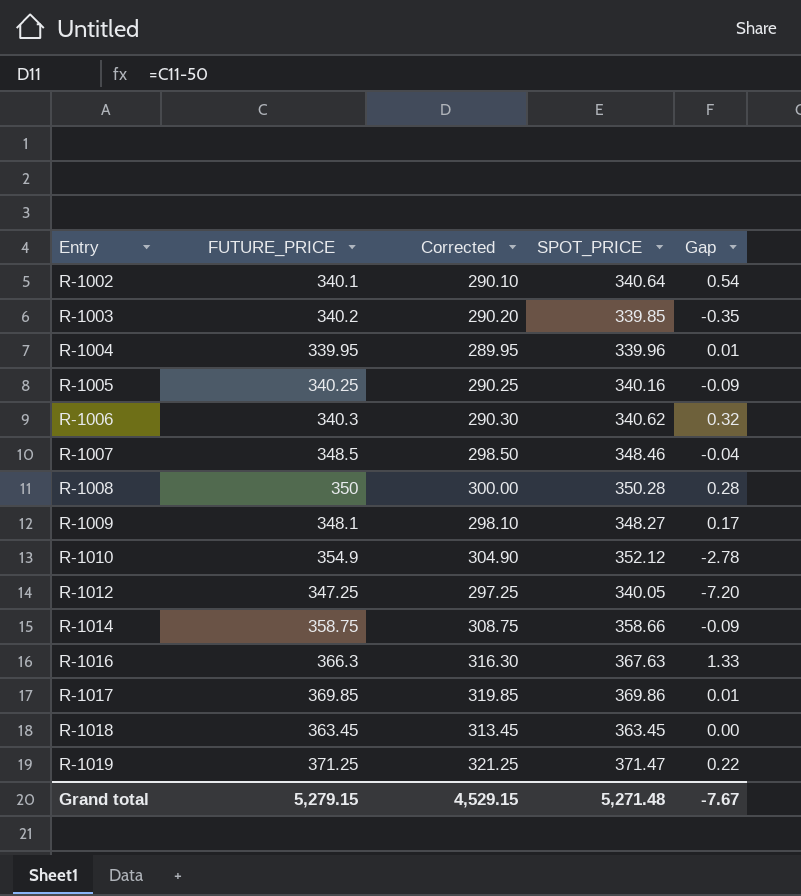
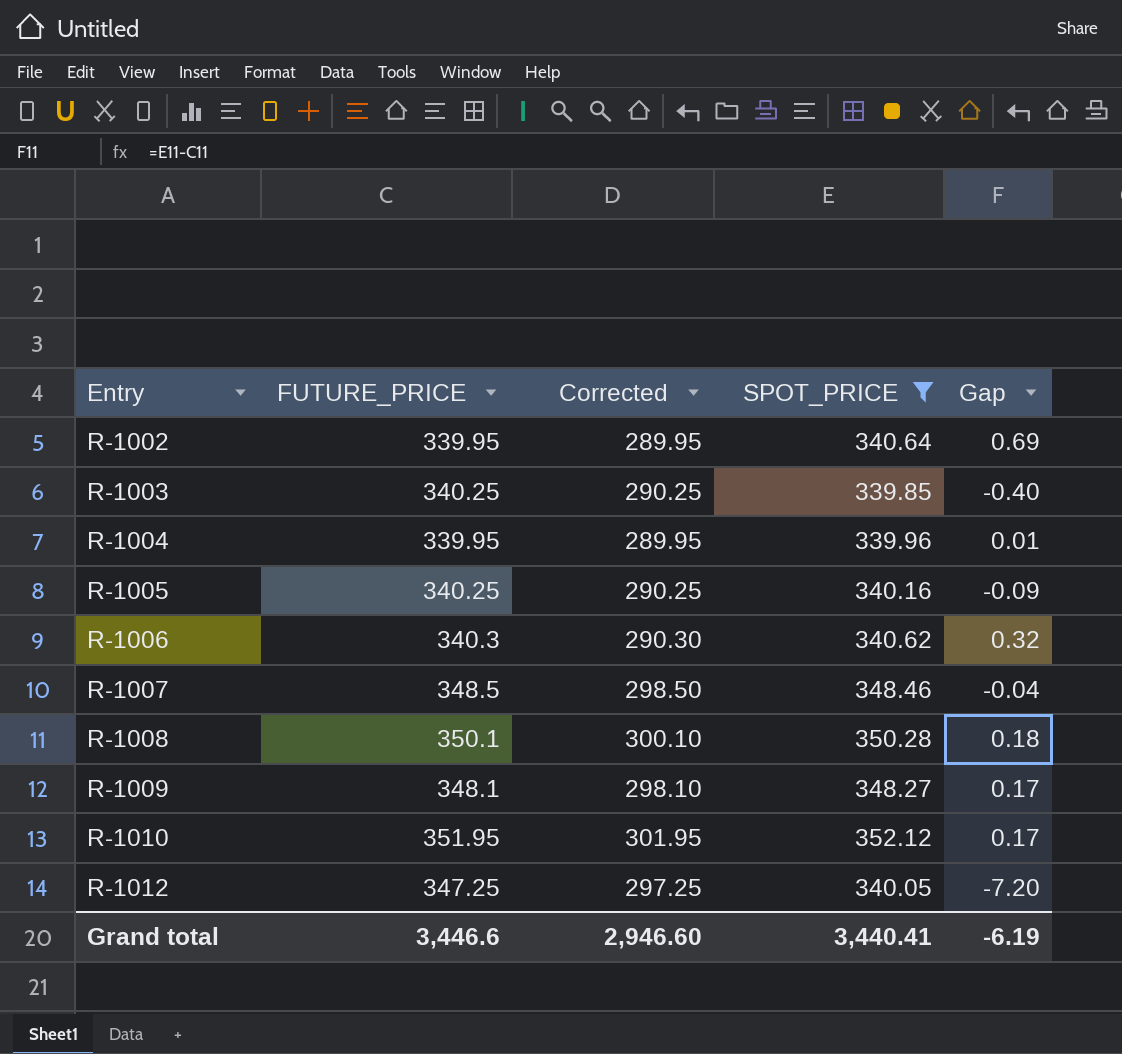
filter: none -> SPOT_PRICE <= 352.12
R-1002 | FUTURE_PRICE: 340.1 -> 339.95
R-1002 | Corrected: 290.10 -> 289.95
R-1002 | Gap: 0.54 -> 0.69
R-1003 | FUTURE_PRICE: 340.2 -> 340.25
R-1003 | Corrected: 290.20 -> 290.25
R-1003 | Gap: -0.35 -> -0.40
R-1008 | FUTURE_PRICE: 350 -> 350.1
R-1008 | Corrected: 300.00 -> 300.10
R-1008 | Gap: 0.28 -> 0.18
R-1010 | FUTURE_PRICE: 354.9 -> 351.95
R-1010 | Corrected: 304.90 -> 301.95
R-1010 | Gap: -2.78 -> 0.17
Grand total | FUTURE_PRICE: 5,279.15 -> 3,446.6
Grand total | Corrected: 4,529.15 -> 2,946.60
Grand total | SPOT_PRICE: 5,271.48 -> 3,440.41
Grand total | Gap: -7.67 -> -6.19

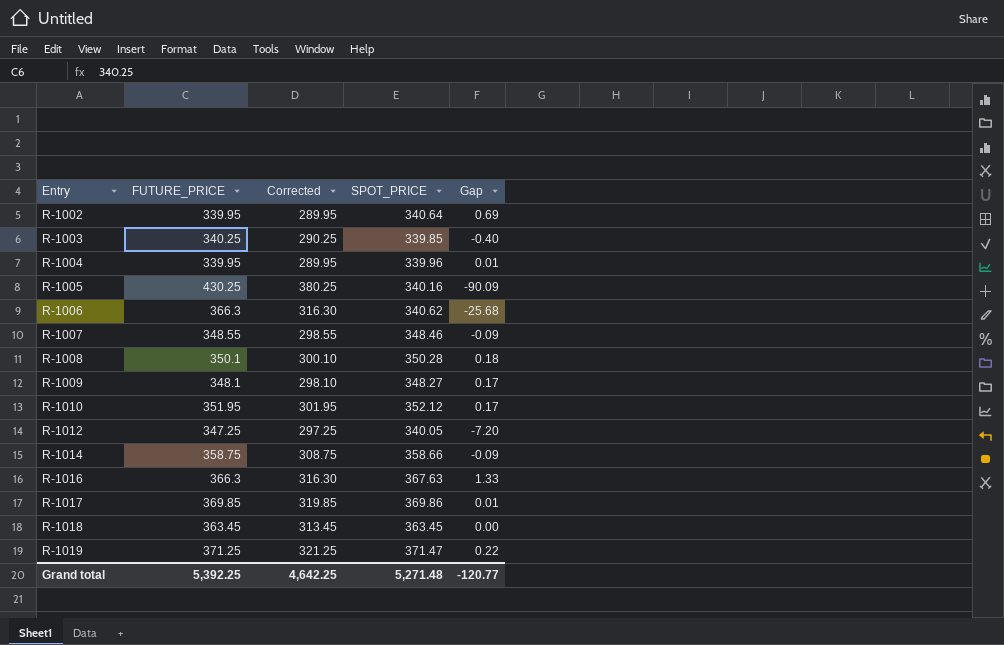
filter: SPOT_PRICE <= 352.12 -> none
R-1005 | FUTURE_PRICE: 340.25 -> 430.25
R-1005 | Corrected: 290.25 -> 380.25
R-1005 | Gap: -0.09 -> -90.09
R-1006 | FUTURE_PRICE: 340.3 -> 366.3
R-1006 | Corrected: 290.30 -> 316.30
R-1006 | Gap: 0.32 -> -25.68
R-1007 | FUTURE_PRICE: 348.5 -> 348.55
R-1007 | Corrected: 298.50 -> 298.55
R-1007 | Gap: -0.04 -> -0.09
Grand total | FUTURE_PRICE: 3,446.6 -> 5,392.25
Grand total | Corrected: 2,946.60 -> 4,642.25
Grand total | SPOT_PRICE: 3,440.41 -> 5,271.48
Grand total | Gap: -6.19 -> -120.77

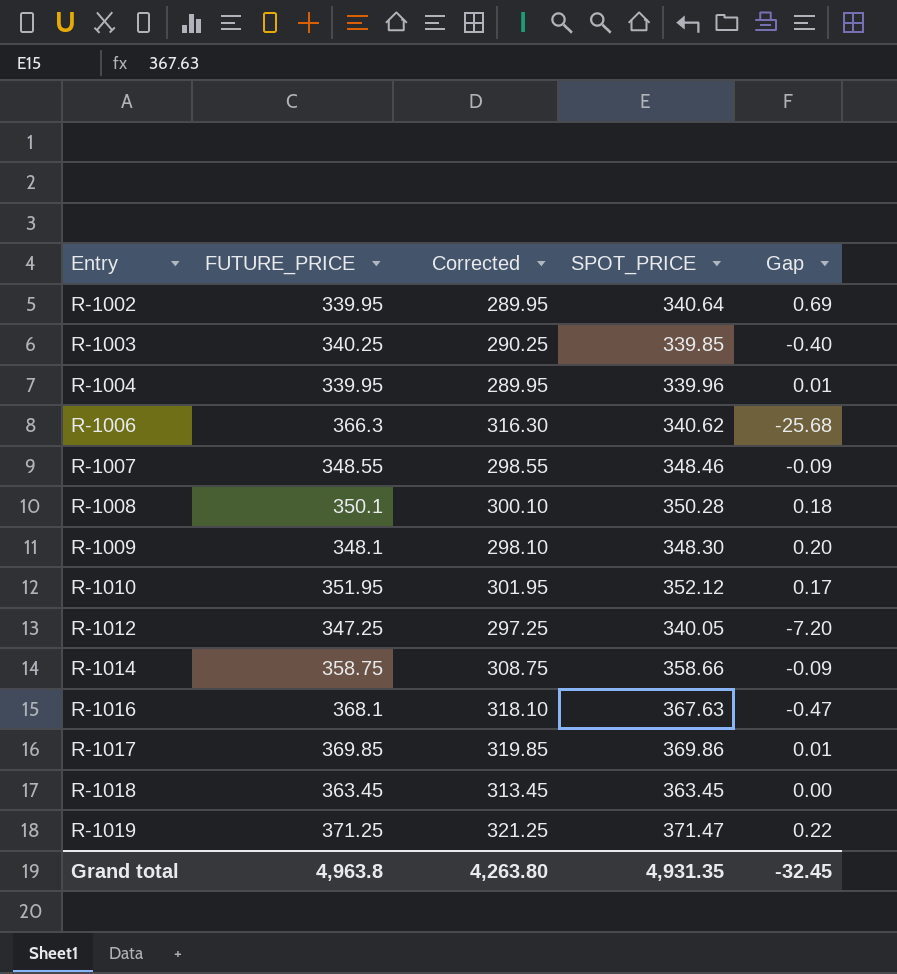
row R-1005: 430.25 | 380.25 | 340.16 | -90.09 -> none
R-1009 | SPOT_PRICE: 348.27 -> 348.30
R-1009 | Gap: 0.17 -> 0.20
R-1016 | FUTURE_PRICE: 366.3 -> 368.1
R-1016 | Corrected: 316.30 -> 318.10
R-1016 | Gap: 1.33 -> -0.47
Grand total | FUTURE_PRICE: 5,392.25 -> 4,963.8
Grand total | Corrected: 4,642.25 -> 4,263.80
Grand total | SPOT_PRICE: 5,271.48 -> 4,931.35
Grand total | Gap: -120.77 -> -32.45

